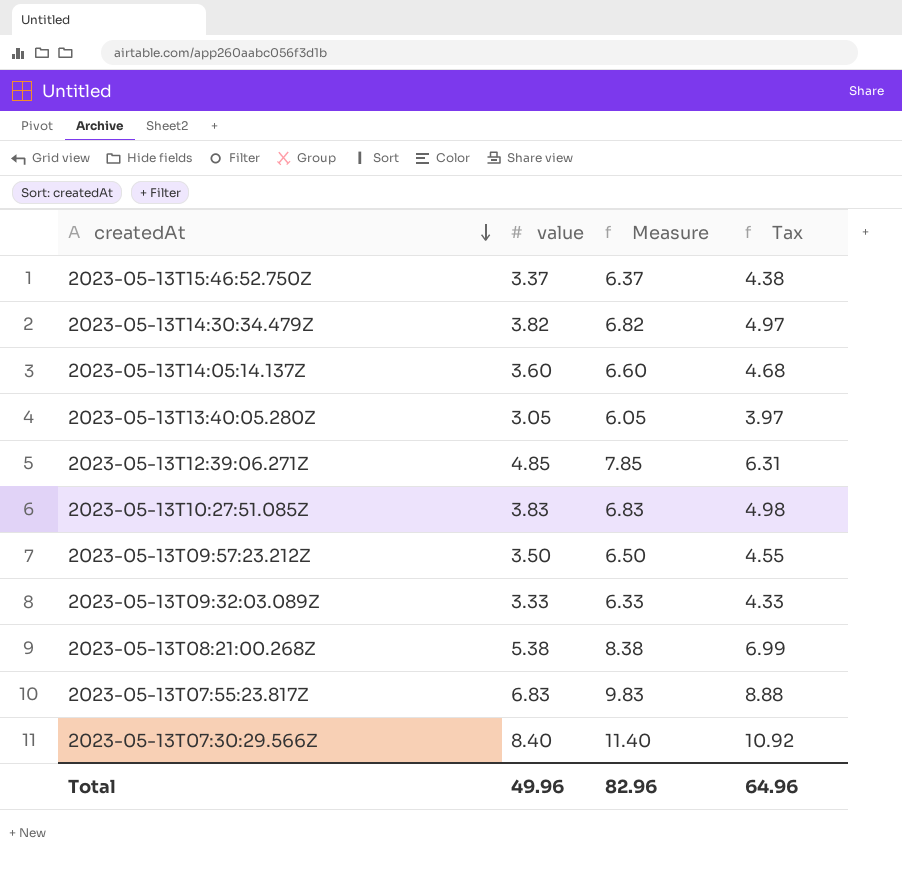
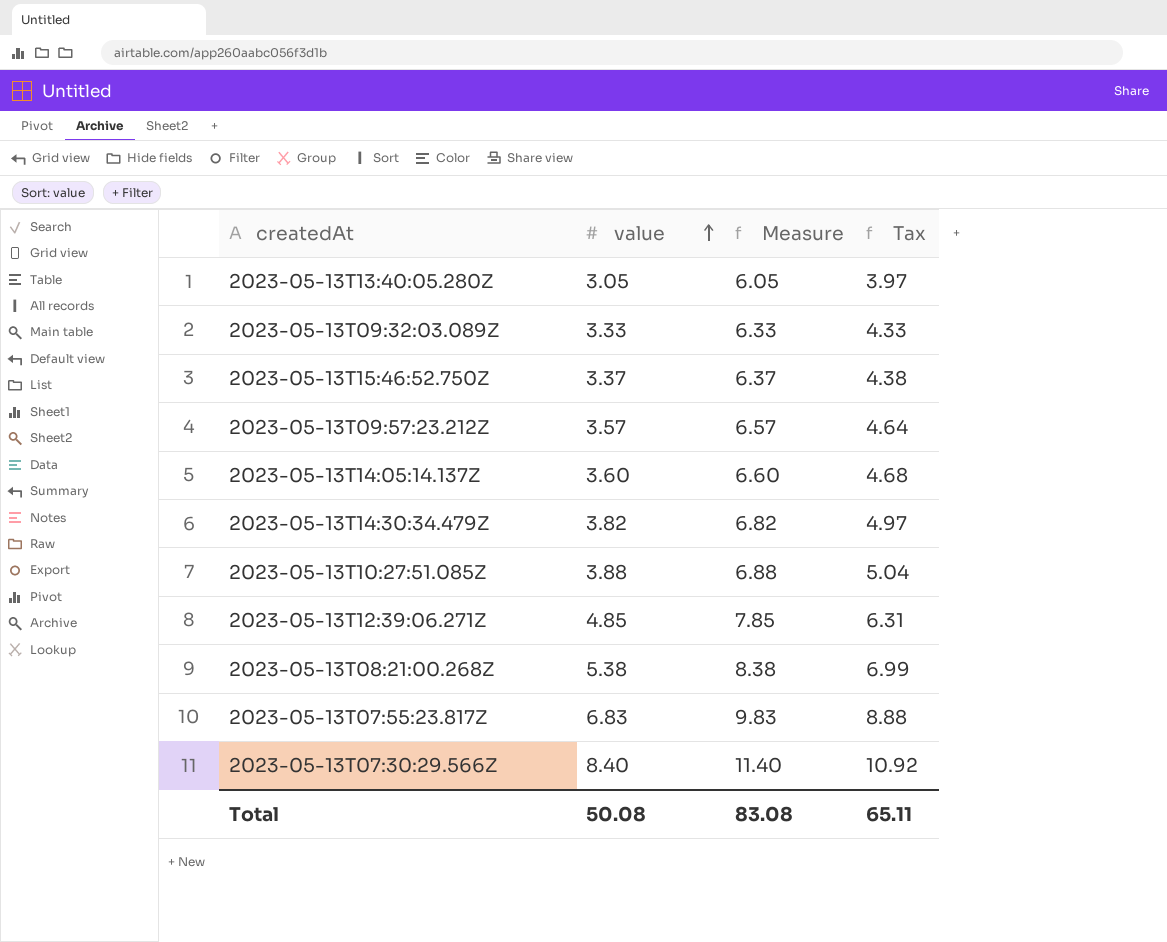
row order: createdAt descending -> value ascending
2023-05-13T09:57:23.212Z | value: 3.50 -> 3.57
2023-05-13T09:57:23.212Z | Measure: 6.50 -> 6.57
2023-05-13T09:57:23.212Z | Tax: 4.55 -> 4.64
2023-05-13T10:27:51.085Z | value: 3.83 -> 3.88
2023-05-13T10:27:51.085Z | Measure: 6.83 -> 6.88
2023-05-13T10:27:51.085Z | Tax: 4.98 -> 5.04
Total | value: 49.96 -> 50.08
Total | Measure: 82.96 -> 83.08
Total | Tax: 64.96 -> 65.11

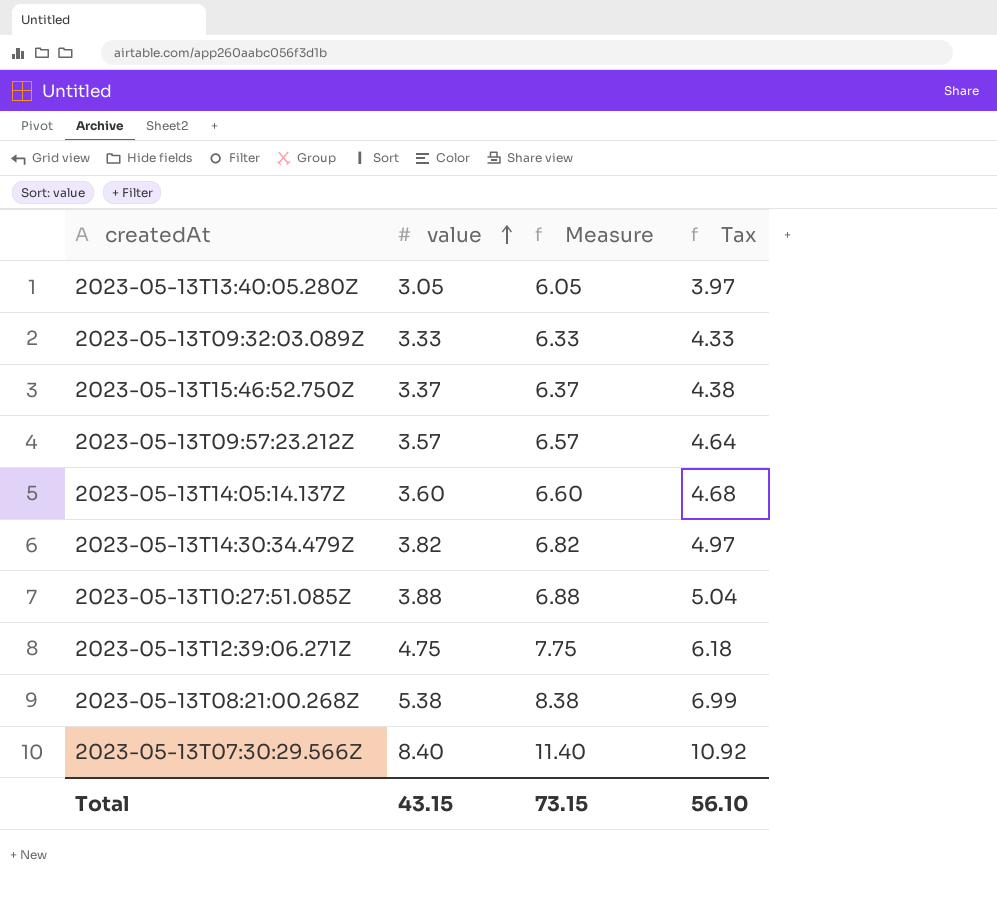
row 2023-05-13T07:55:23.817Z: 6.83 | 9.83 | 8.88 -> none
2023-05-13T12:39:06.271Z | value: 4.85 -> 4.75
2023-05-13T12:39:06.271Z | Measure: 7.85 -> 7.75
2023-05-13T12:39:06.271Z | Tax: 6.31 -> 6.18
Total | value: 50.08 -> 43.15
Total | Measure: 83.08 -> 73.15
Total | Tax: 65.11 -> 56.10

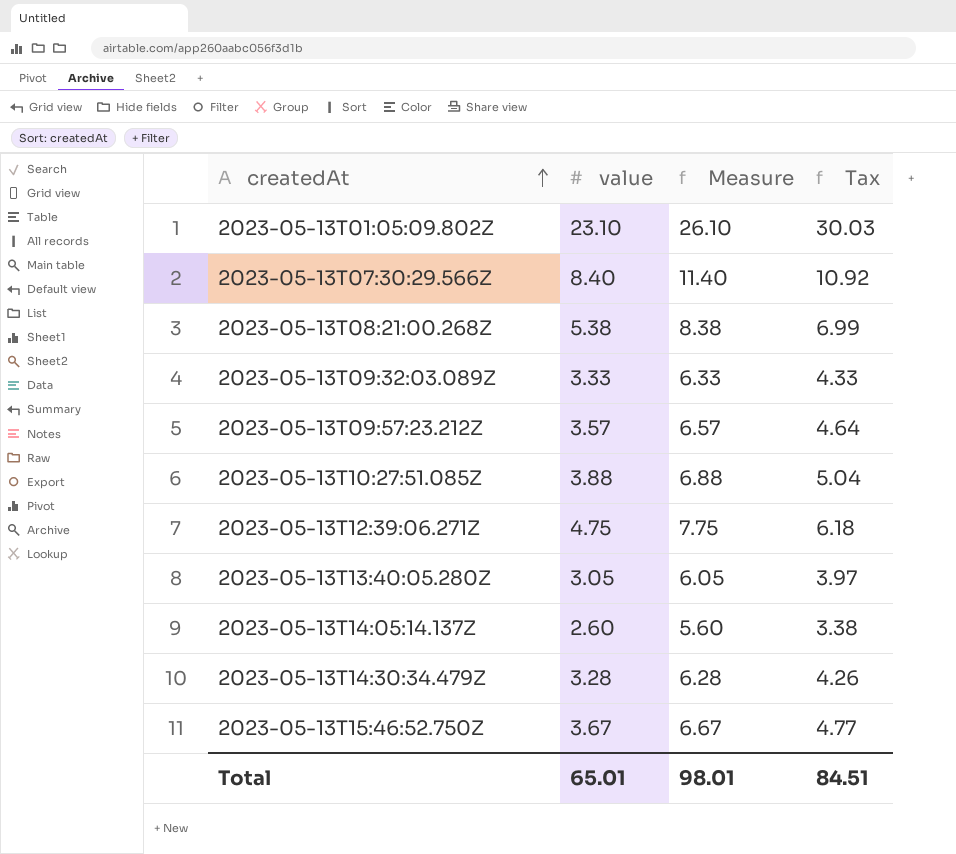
row order: value ascending -> createdAt ascending
row 2023-05-13T01:05:09.802Z: none -> 23.10 | 26.10 | 30.03
2023-05-13T14:05:14.137Z | value: 3.60 -> 2.60
2023-05-13T14:05:14.137Z | Measure: 6.60 -> 5.60
2023-05-13T14:05:14.137Z | Tax: 4.68 -> 3.38
2023-05-13T14:30:34.479Z | value: 3.82 -> 3.28
2023-05-13T14:30:34.479Z | Measure: 6.82 -> 6.28
2023-05-13T14:30:34.479Z | Tax: 4.97 -> 4.26
2023-05-13T15:46:52.750Z | value: 3.37 -> 3.67
2023-05-13T15:46:52.750Z | Measure: 6.37 -> 6.67
2023-05-13T15:46:52.750Z | Tax: 4.38 -> 4.77
Total | value: 43.15 -> 65.01
Total | Measure: 73.15 -> 98.01
Total | Tax: 56.10 -> 84.51

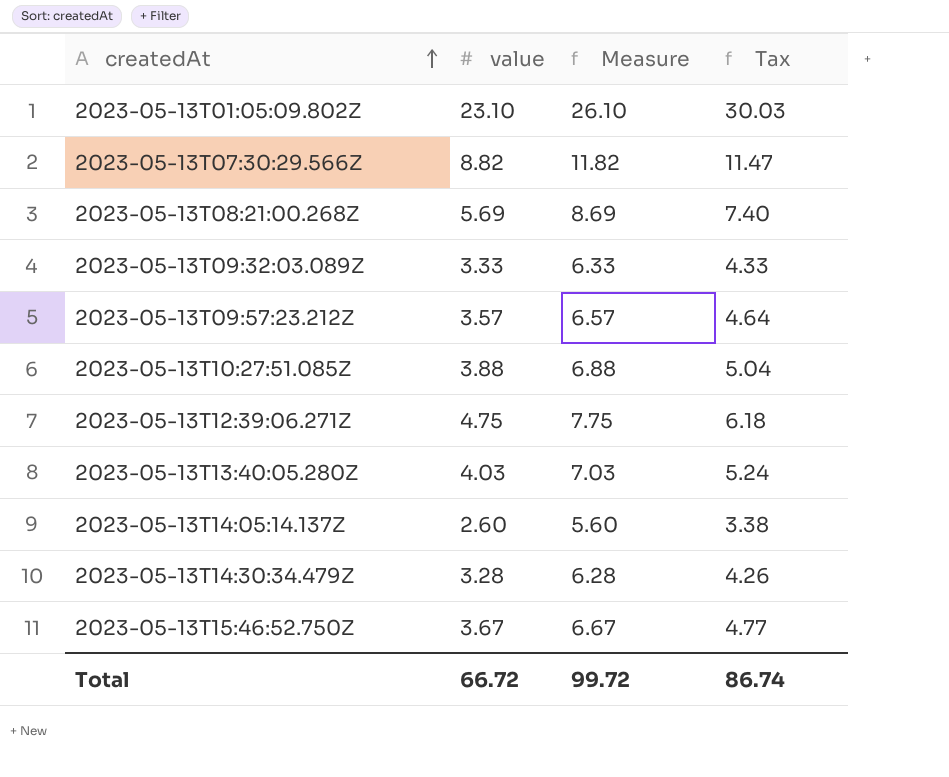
2023-05-13T07:30:29.566Z | value: 8.40 -> 8.82
2023-05-13T07:30:29.566Z | Measure: 11.40 -> 11.82
2023-05-13T07:30:29.566Z | Tax: 10.92 -> 11.47
2023-05-13T08:21:00.268Z | value: 5.38 -> 5.69
2023-05-13T08:21:00.268Z | Measure: 8.38 -> 8.69
2023-05-13T08:21:00.268Z | Tax: 6.99 -> 7.40
2023-05-13T13:40:05.280Z | value: 3.05 -> 4.03
2023-05-13T13:40:05.280Z | Measure: 6.05 -> 7.03
2023-05-13T13:40:05.280Z | Tax: 3.97 -> 5.24
Total | value: 65.01 -> 66.72
Total | Measure: 98.01 -> 99.72
Total | Tax: 84.51 -> 86.74

